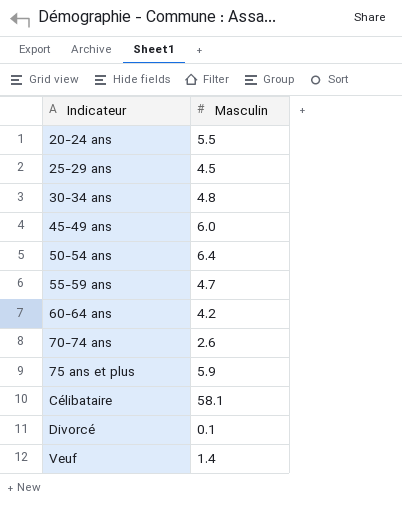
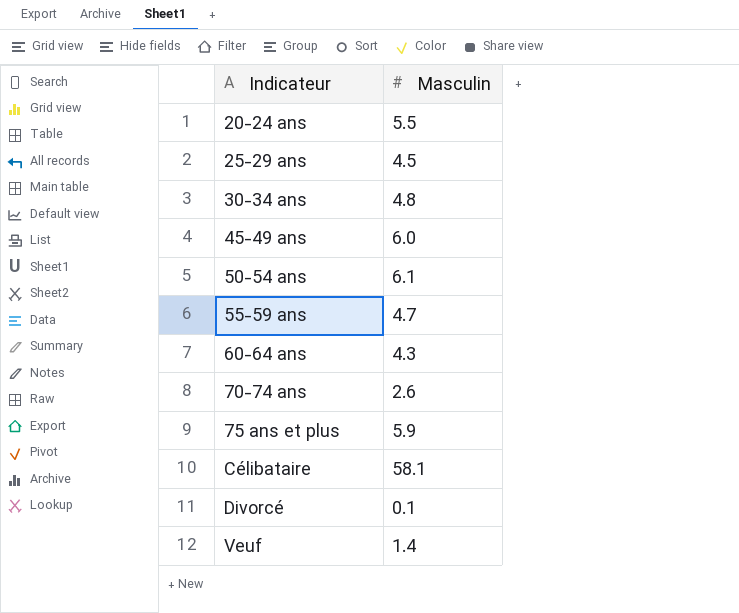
50-54 ans | Masculin: 6.4 -> 6.1
60-64 ans | Masculin: 4.2 -> 4.3

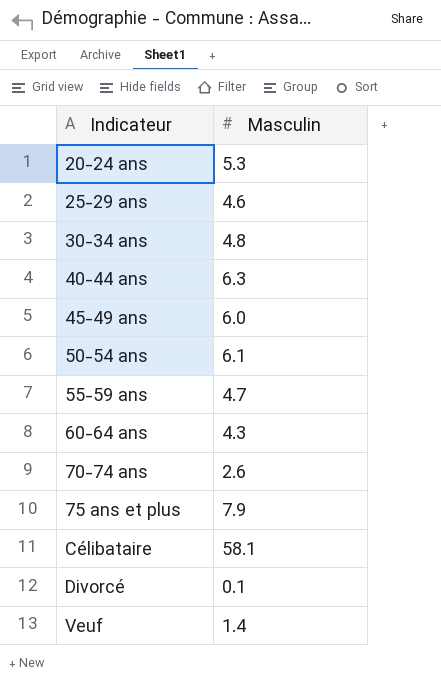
20-24 ans | Masculin: 5.5 -> 5.3
25-29 ans | Masculin: 4.5 -> 4.6
row 40-44 ans: none -> 6.3
75 ans et plus | Masculin: 5.9 -> 7.9

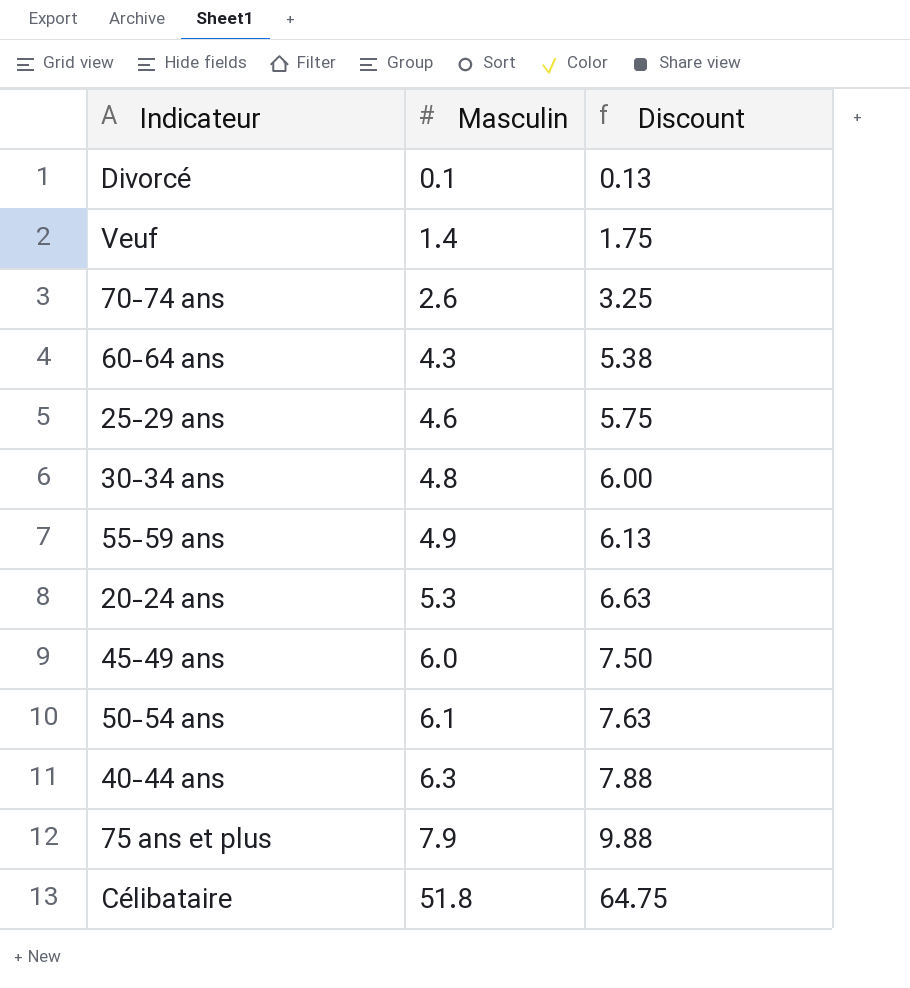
row order: Indicateur ascending -> Masculin ascending
column Discount | formula: none -> [Masculin] * 1.25
55-59 ans | Masculin: 4.7 -> 4.9
Célibataire | Masculin: 58.1 -> 51.8

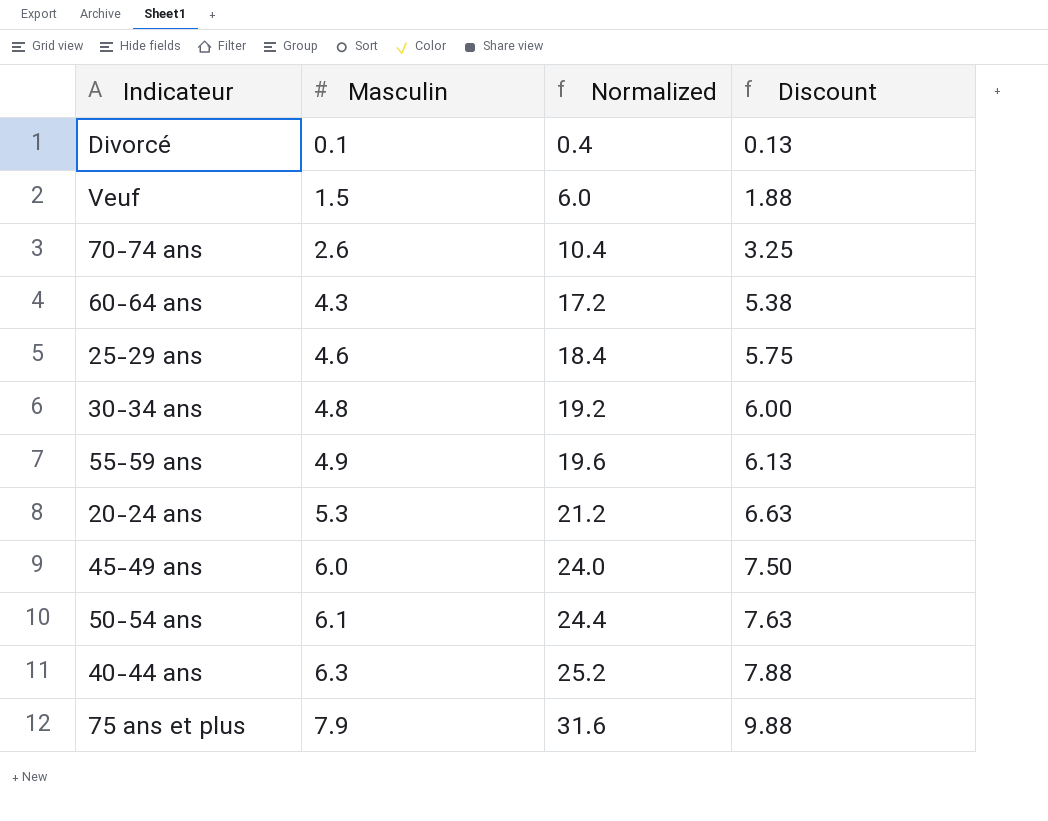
column Normalized | formula: none -> [Masculin] * 4
row Célibataire: 51.8 | 64.75 -> none
Veuf | Masculin: 1.4 -> 1.5
Veuf | Discount: 1.75 -> 1.88

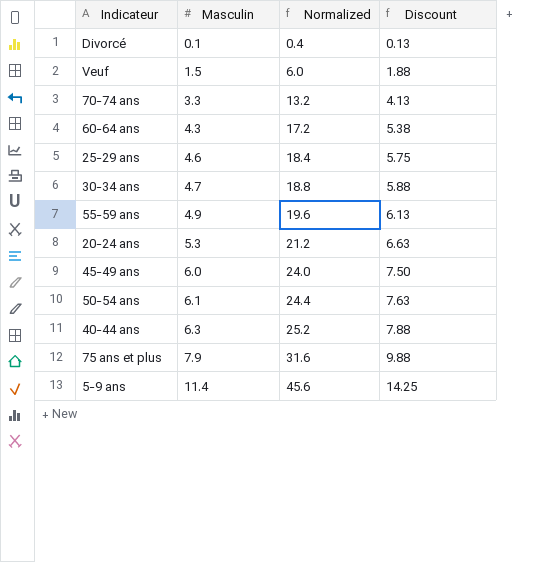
70-74 ans | Masculin: 2.6 -> 3.3
70-74 ans | Normalized: 10.4 -> 13.2
70-74 ans | Discount: 3.25 -> 4.13
30-34 ans | Masculin: 4.8 -> 4.7
30-34 ans | Normalized: 19.2 -> 18.8
30-34 ans | Discount: 6.00 -> 5.88
row 5-9 ans: none -> 11.4 | 45.6 | 14.25

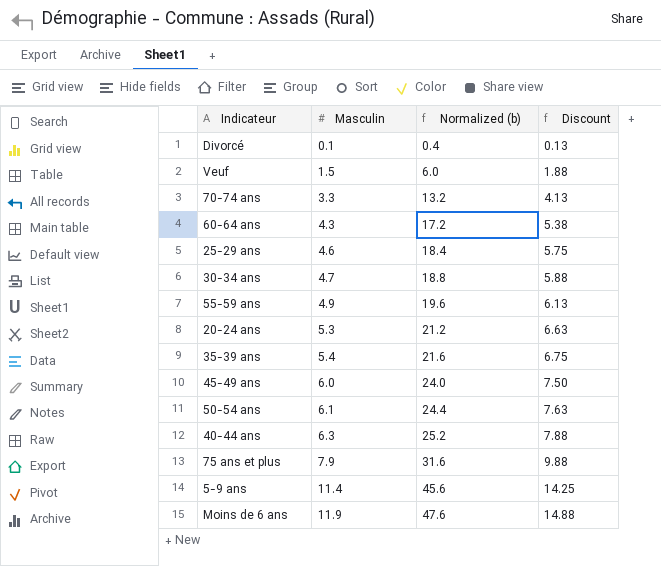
column name: Normalized -> Normalized (b)
row 35-39 ans: none -> 5.4 | 21.6 | 6.75
row Moins de 6 ans: none -> 11.9 | 47.6 | 14.88

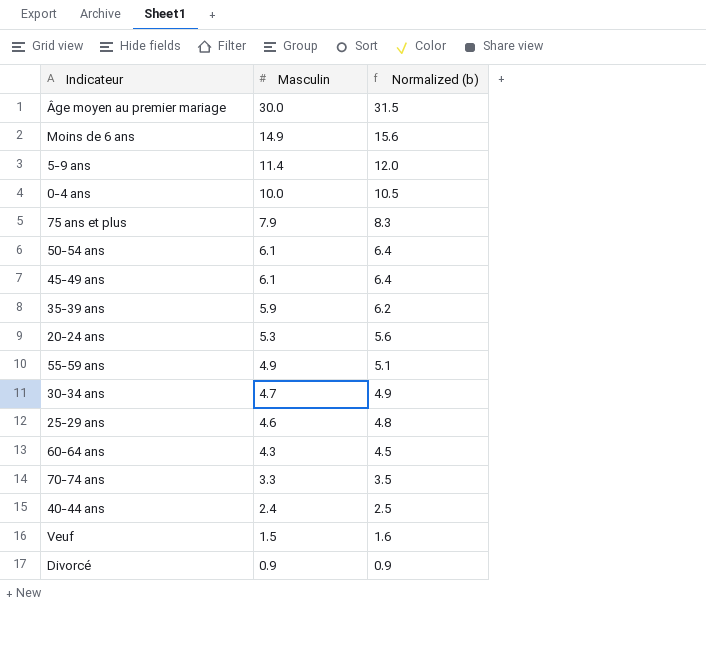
row order: Masculin ascending -> Masculin descending
column Discount | formula: [Masculin] * 1.25 -> none
column Normalized (b) | formula: [Masculin] * 4 -> [Masculin] * 1.05
row Âge moyen au premier mariage: none -> 30.0 | 31.5
Moins de 6 ans | Masculin: 11.9 -> 14.9
row 0-4 ans: none -> 10.0 | 10.5
45-49 ans | Masculin: 6.0 -> 6.1
35-39 ans | Masculin: 5.4 -> 5.9
40-44 ans | Masculin: 6.3 -> 2.4
Divorcé | Masculin: 0.1 -> 0.9

